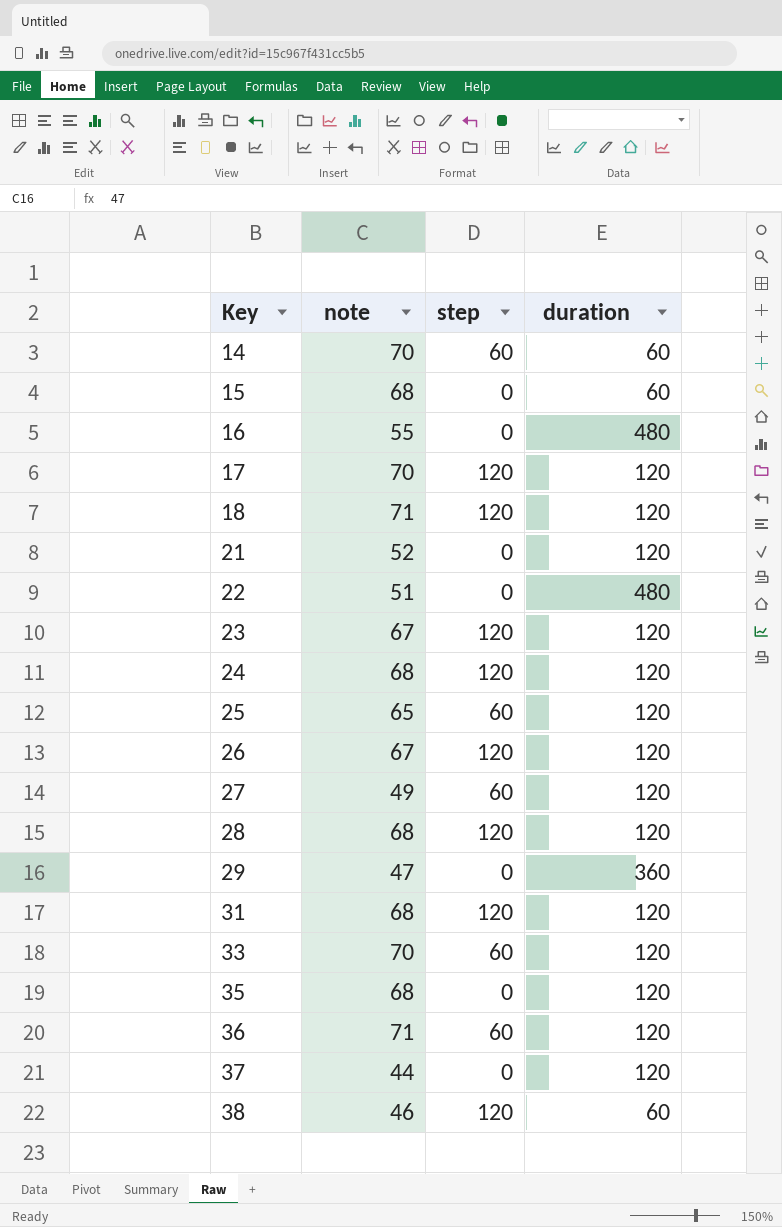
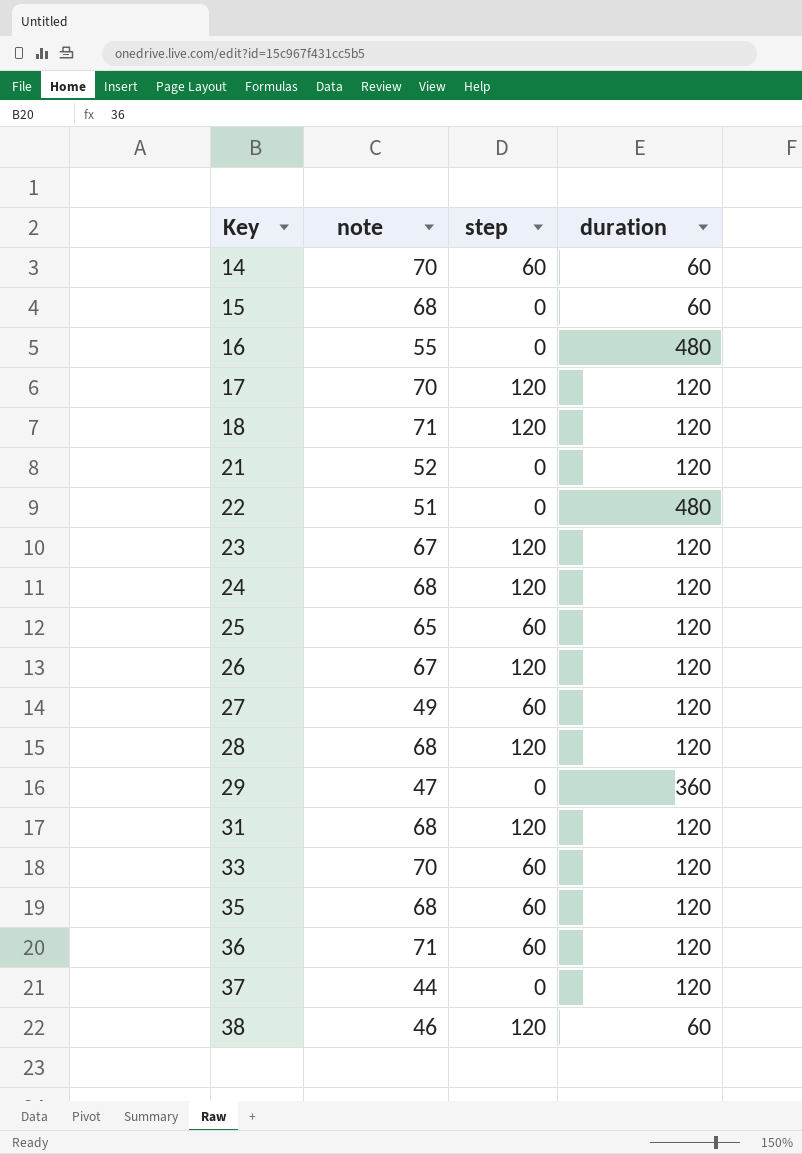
35 | step: 0 -> 60

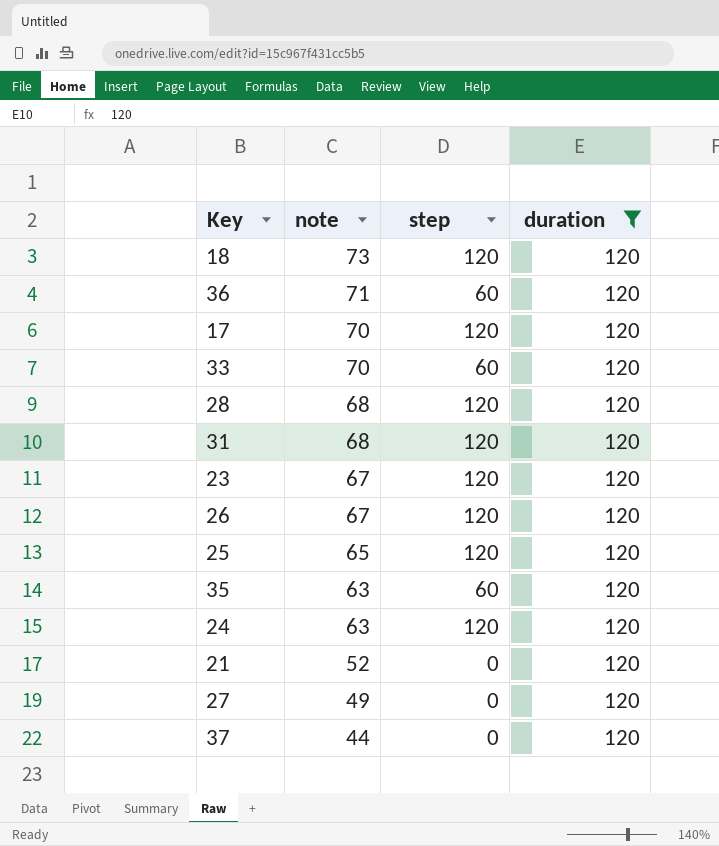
filter: none -> duration = 120
row order: Key ascending -> note descending
18 | note: 71 -> 73
25 | step: 60 -> 120
35 | note: 68 -> 63
24 | note: 68 -> 63
27 | step: 60 -> 0

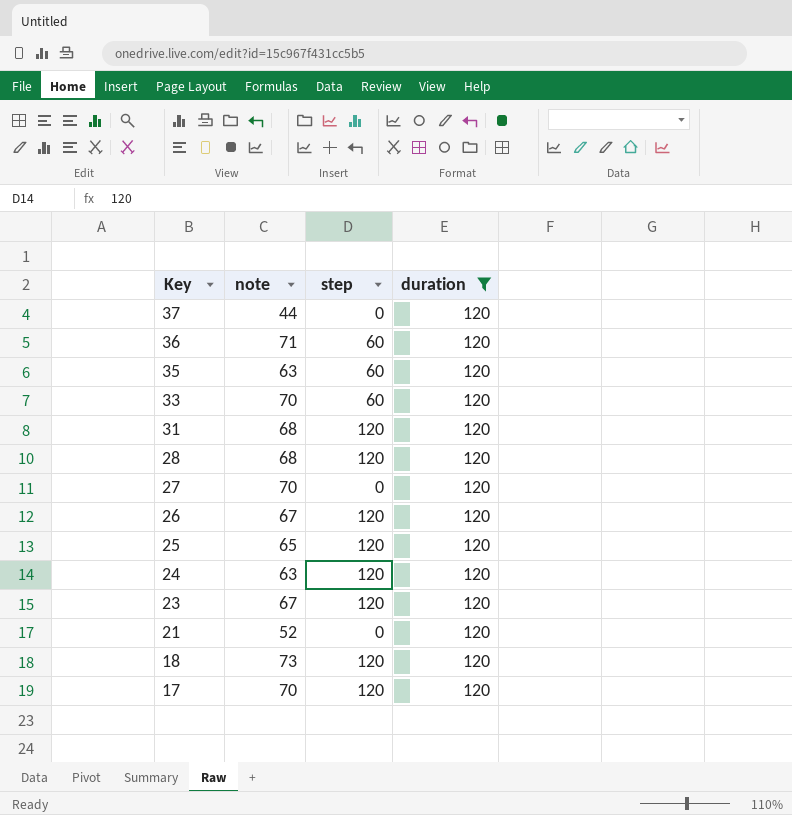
row order: note descending -> Key descending
27 | note: 49 -> 70

